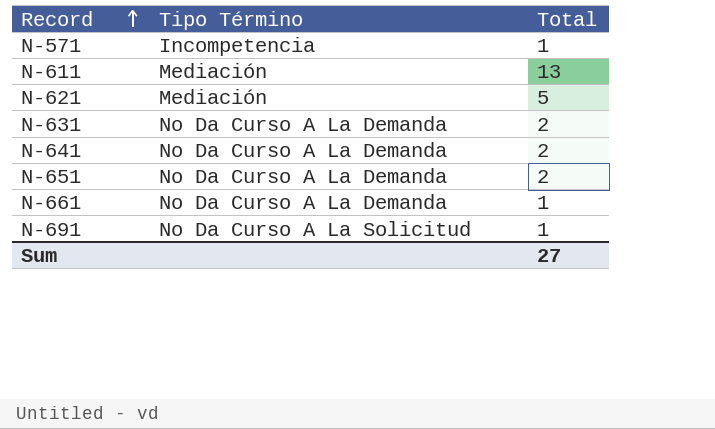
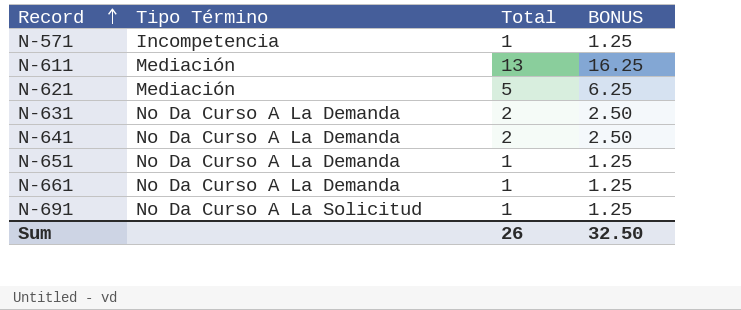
column BONUS | formula: none -> [Total] * 1.25
N-651 | Total: 2 -> 1
Sum | Total: 27 -> 26

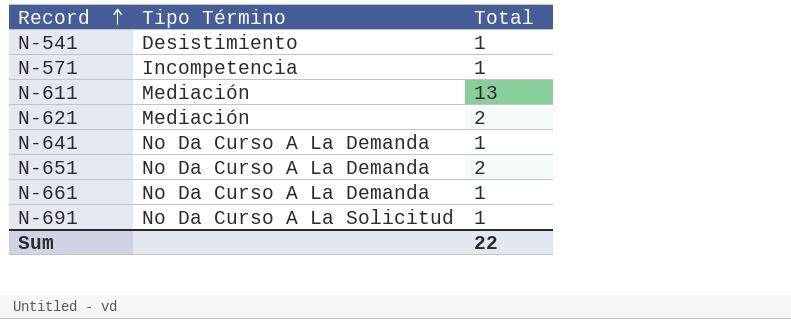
column BONUS | formula: [Total] * 1.25 -> none
row N-631: No Da Curso A La Demanda | 2 | 2.50 -> none
row N-541: none -> Desistimiento | 1
N-621 | Total: 5 -> 2
N-641 | Total: 2 -> 1
N-651 | Total: 1 -> 2
Sum | Total: 26 -> 22

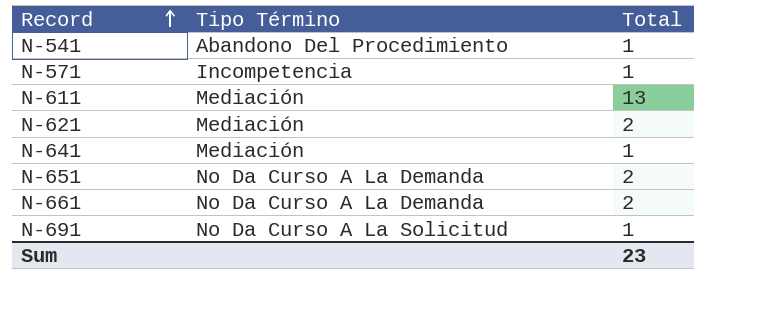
N-541 | Tipo Término: Desistimiento -> Abandono Del Procedimiento
N-641 | Tipo Término: No Da Curso A La Demanda -> Mediación
N-661 | Total: 1 -> 2
Sum | Total: 22 -> 23

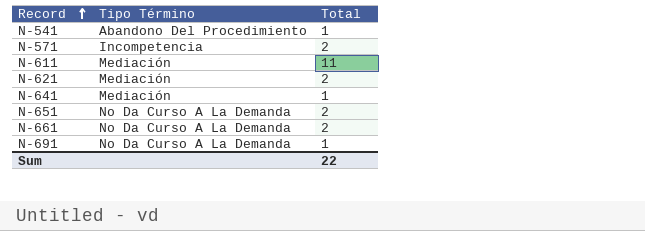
N-571 | Total: 1 -> 2
N-611 | Total: 13 -> 11
N-691 | Tipo Término: No Da Curso A La Solicitud -> No Da Curso A La Demanda
Sum | Total: 23 -> 22

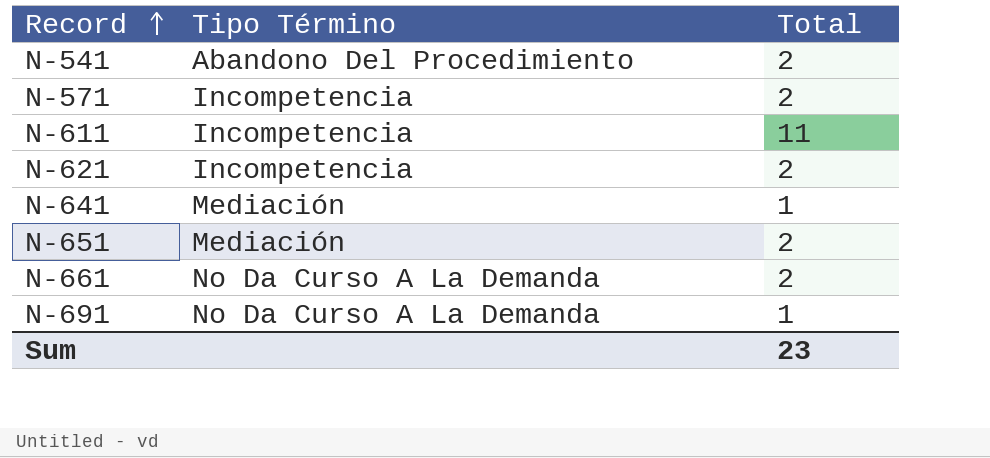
N-541 | Total: 1 -> 2
N-611 | Tipo Término: Mediación -> Incompetencia
N-621 | Tipo Término: Mediación -> Incompetencia
N-651 | Tipo Término: No Da Curso A La Demanda -> Mediación
Sum | Total: 22 -> 23

